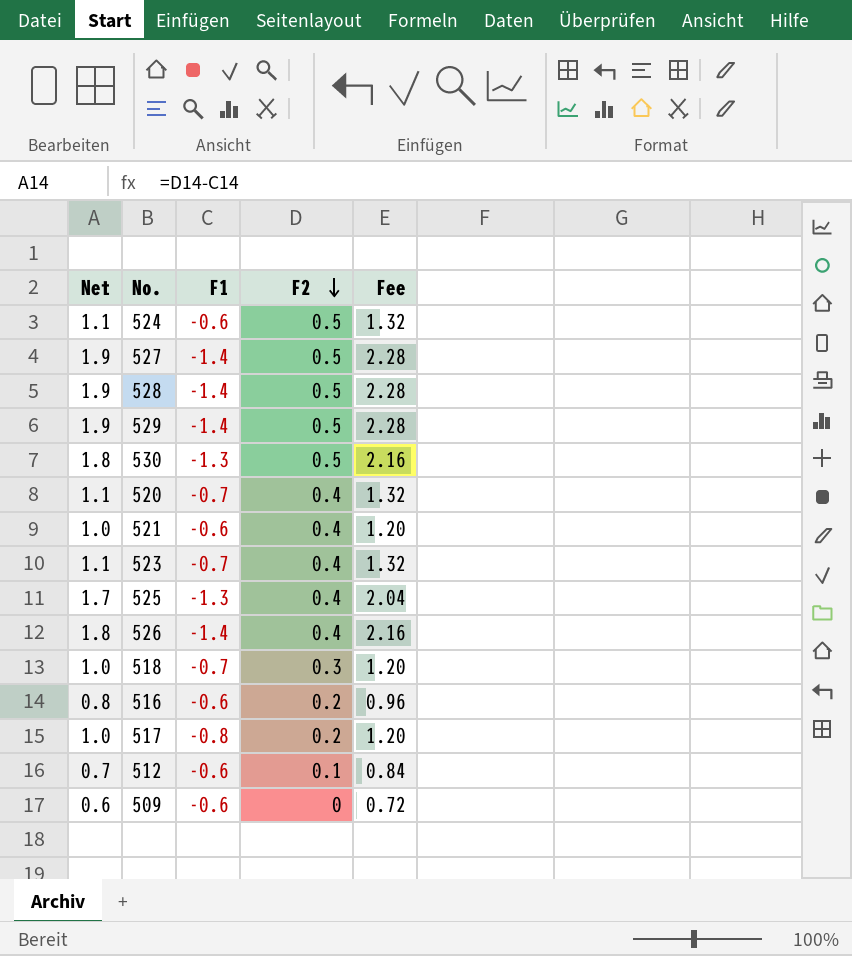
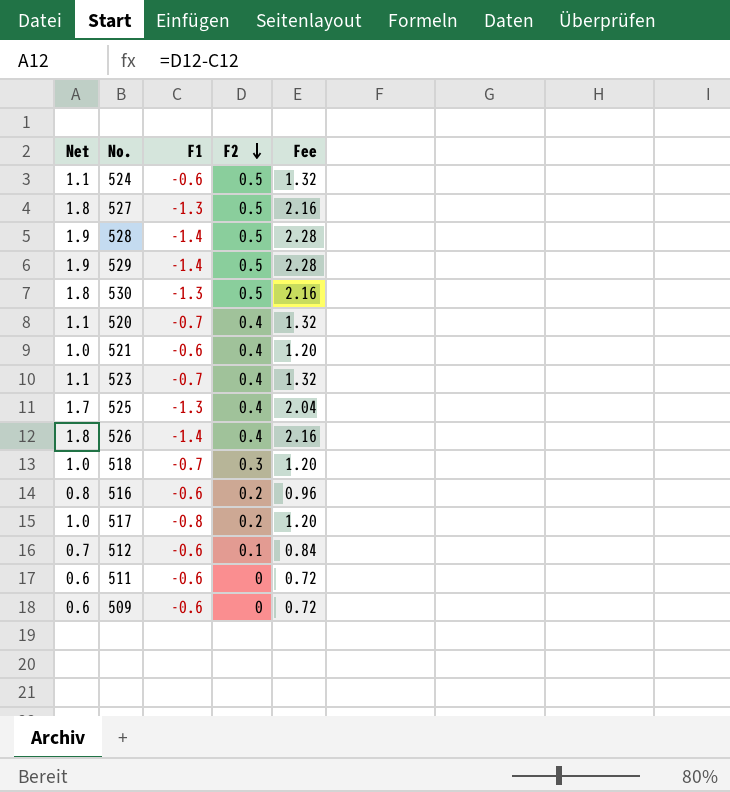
527 | Net: 1.9 -> 1.8
527 | F1: -1.4 -> -1.3
527 | Fee: 2.28 -> 2.16
row 511: none -> 0.6 | -0.6 | 0 | 0.72

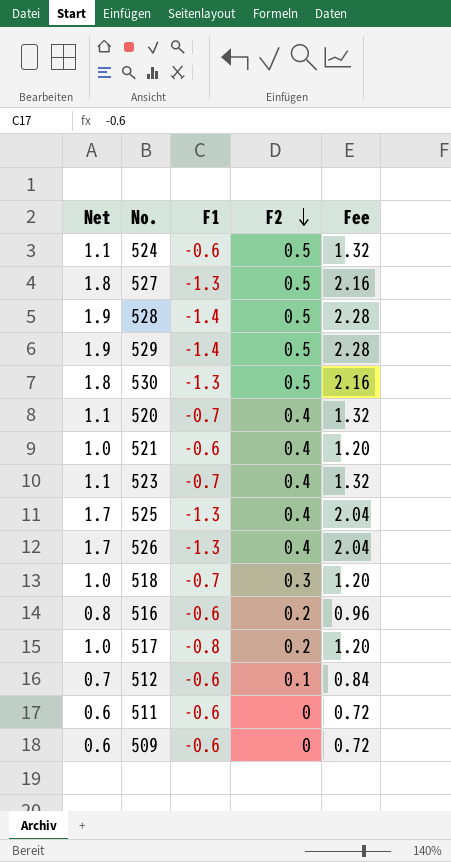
526 | Net: 1.8 -> 1.7
526 | F1: -1.4 -> -1.3
526 | Fee: 2.16 -> 2.04

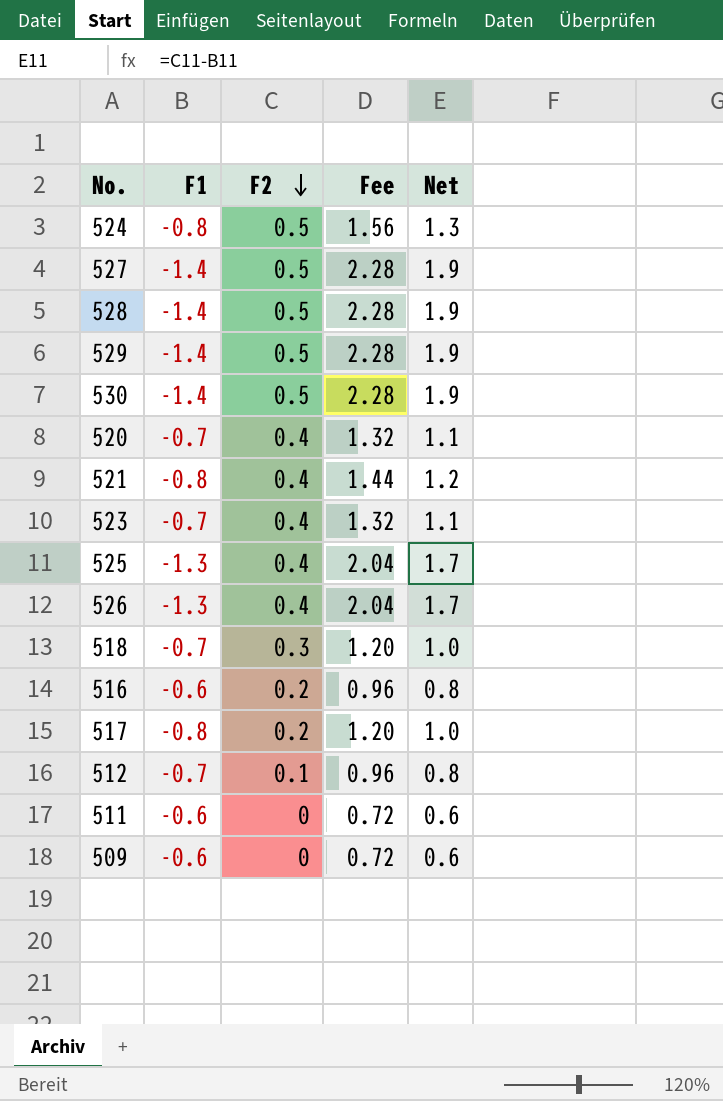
column Net | position: 1 -> 5
524 | F1: -0.6 -> -0.8
524 | Fee: 1.32 -> 1.56
524 | Net: 1.1 -> 1.3
527 | F1: -1.3 -> -1.4
527 | Fee: 2.16 -> 2.28
527 | Net: 1.8 -> 1.9
530 | F1: -1.3 -> -1.4
530 | Fee: 2.16 -> 2.28
530 | Net: 1.8 -> 1.9
521 | F1: -0.6 -> -0.8
521 | Fee: 1.20 -> 1.44
521 | Net: 1.0 -> 1.2
512 | F1: -0.6 -> -0.7
512 | Fee: 0.84 -> 0.96
512 | Net: 0.7 -> 0.8

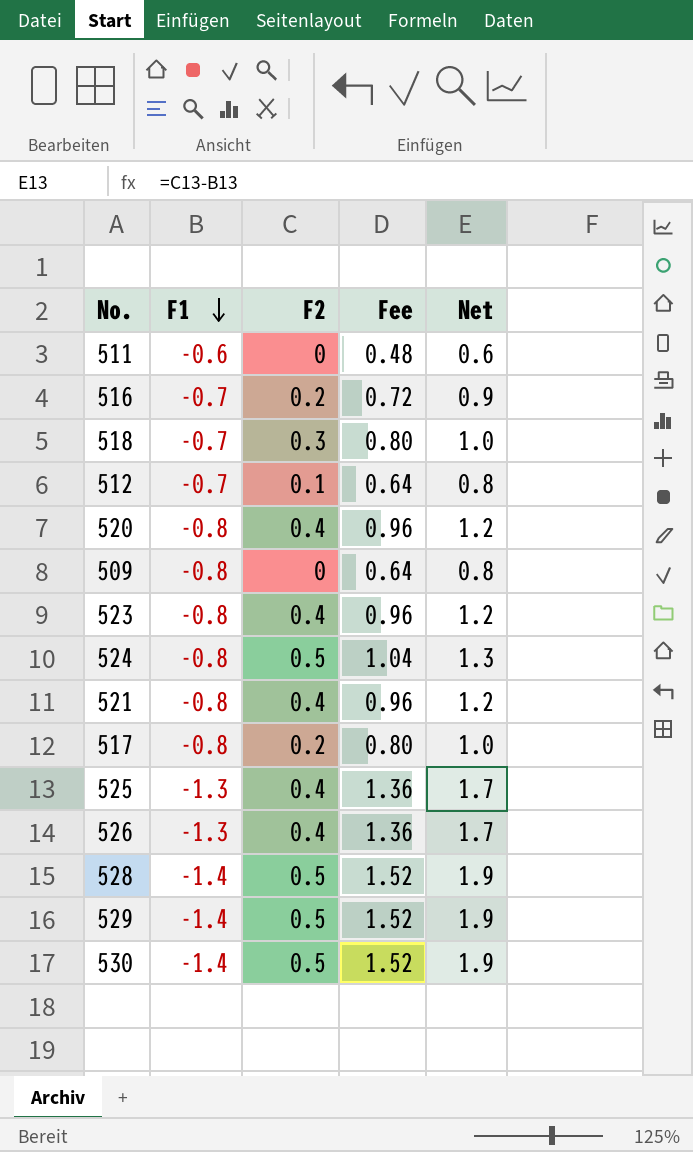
row order: F2 descending -> F1 descending
column Fee | formula: [Net] * 1.2 -> [Net] * 0.8
row 527: -1.4 | 0.5 | 2.28 | 1.9 -> none
516 | F1: -0.6 -> -0.7
516 | Net: 0.8 -> 0.9
520 | F1: -0.7 -> -0.8
520 | Net: 1.1 -> 1.2
509 | F1: -0.6 -> -0.8
509 | Net: 0.6 -> 0.8
523 | F1: -0.7 -> -0.8
523 | Net: 1.1 -> 1.2

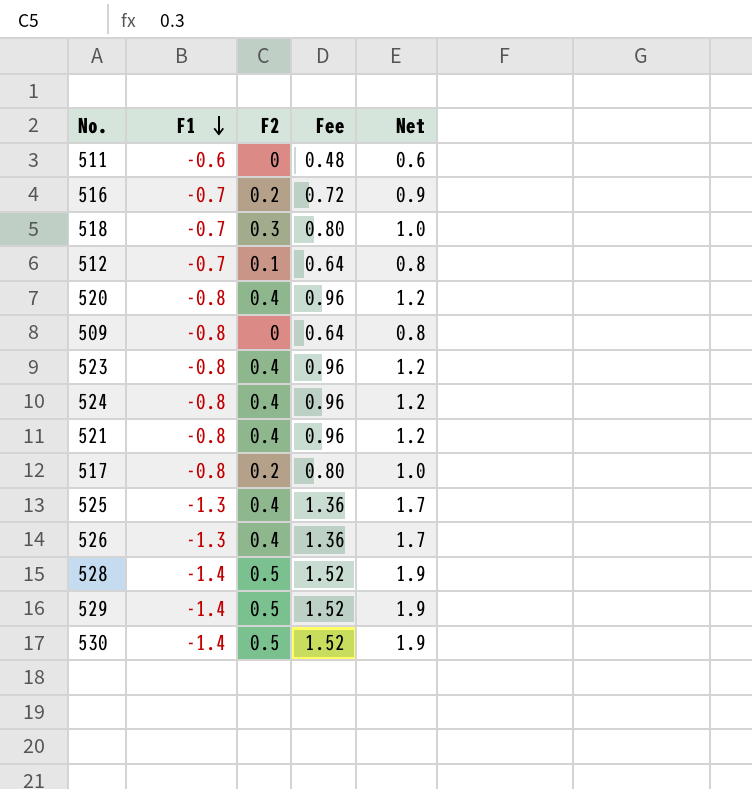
524 | F2: 0.5 -> 0.4
524 | Fee: 1.04 -> 0.96
524 | Net: 1.3 -> 1.2

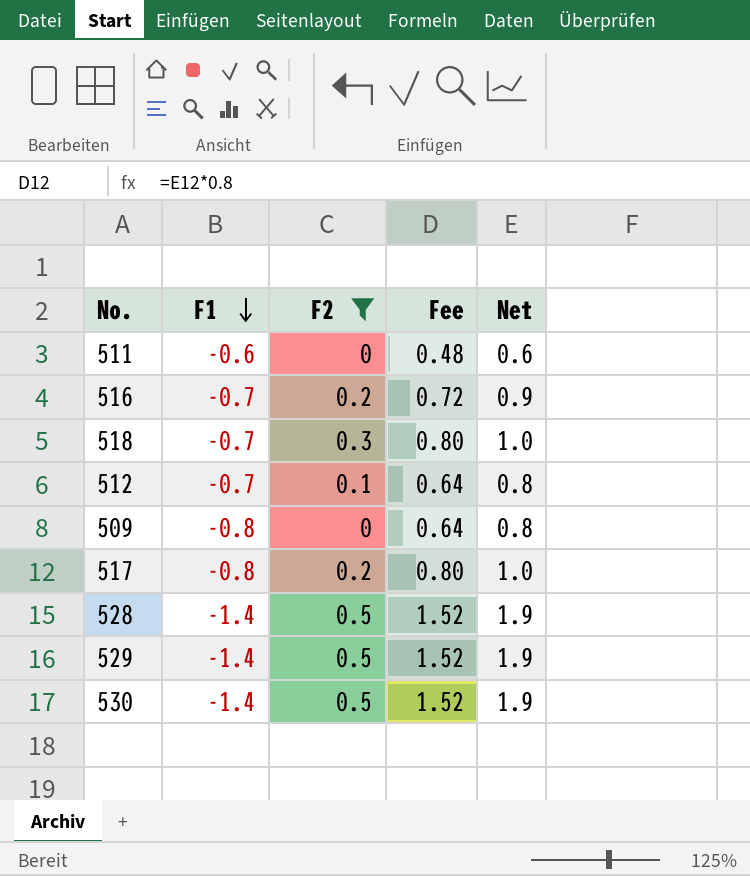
filter: none -> F2 != 0.4

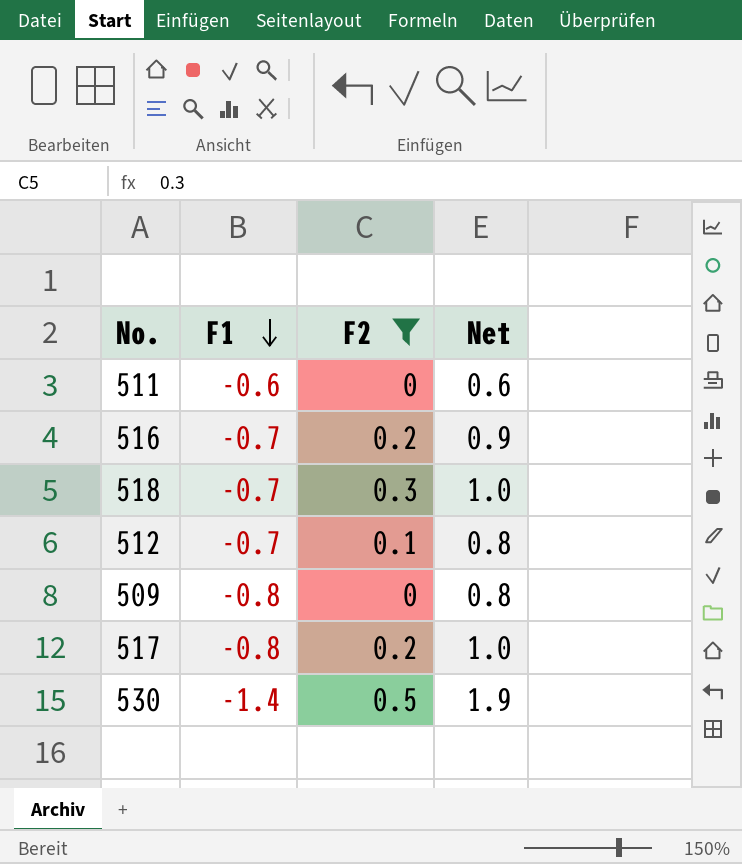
column Fee | formula: [Net] * 0.8 -> none
row 528: -1.4 | 0.5 | 1.52 | 1.9 -> none
row 529: -1.4 | 0.5 | 1.52 | 1.9 -> none

